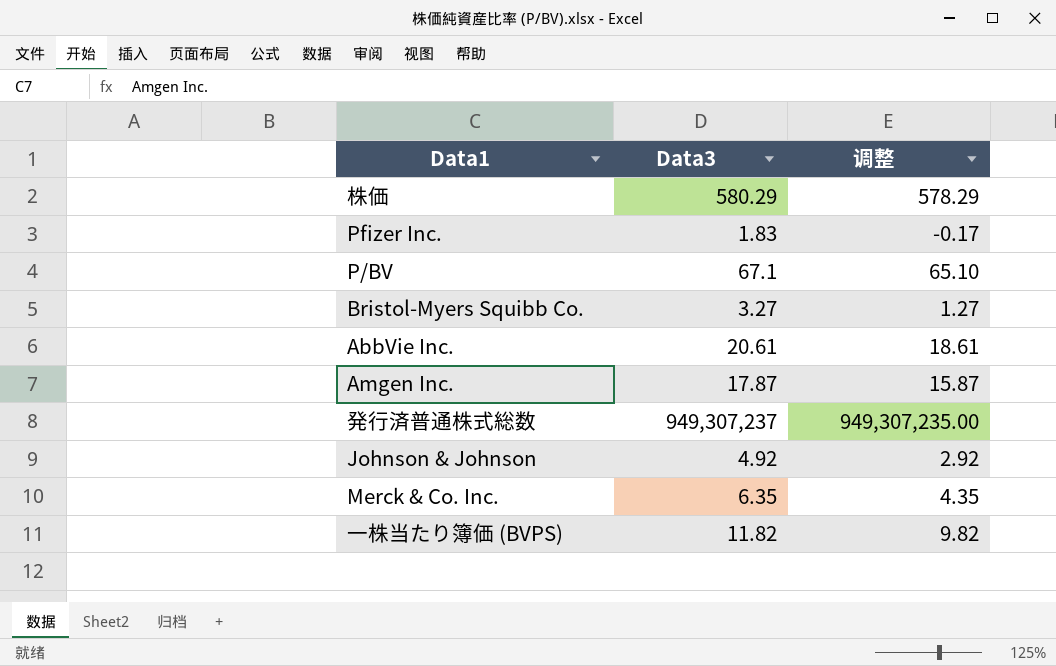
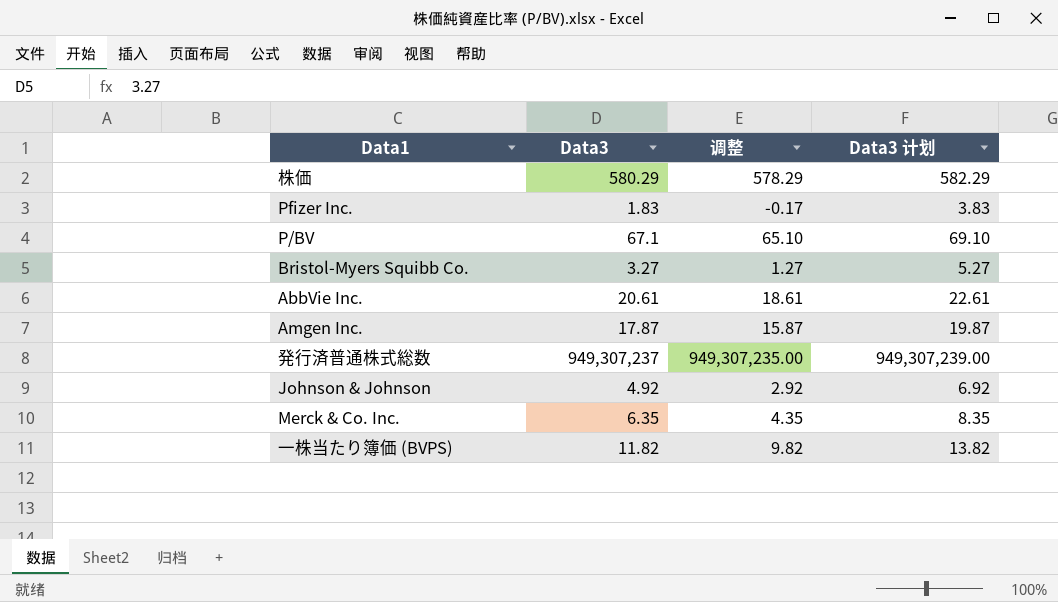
column Data3 计划 | formula: none -> [Data3] + 2

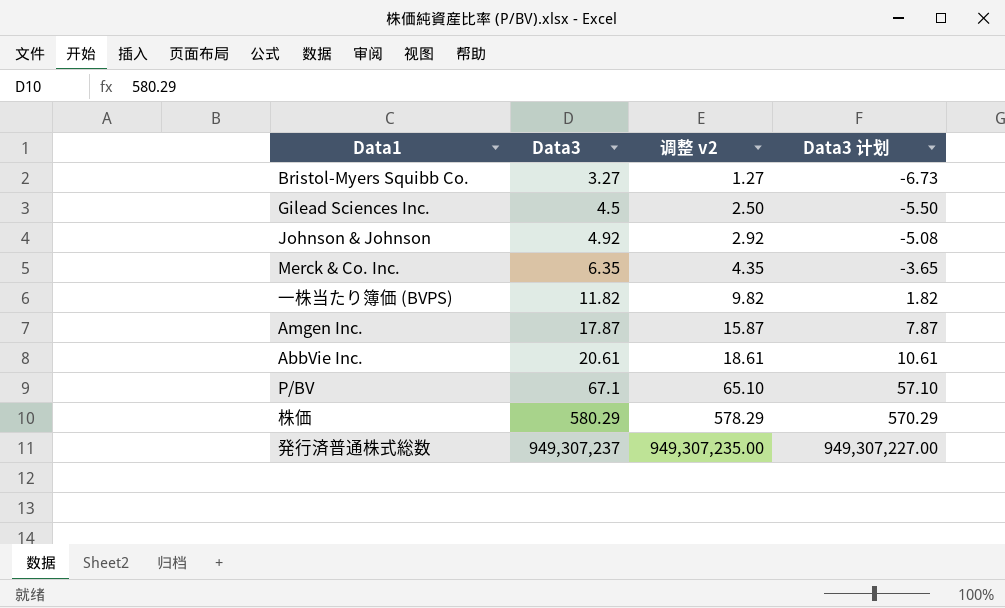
row order: none -> Data3 ascending
column name: 调整 -> 调整 v2
column Data3 计划 | formula: [Data3] + 2 -> [Data3] - 10
row Pfizer Inc.: 1.83 | -0.17 | 3.83 -> none
row Gilead Sciences Inc.: none -> 4.5 | 2.50 | -5.50

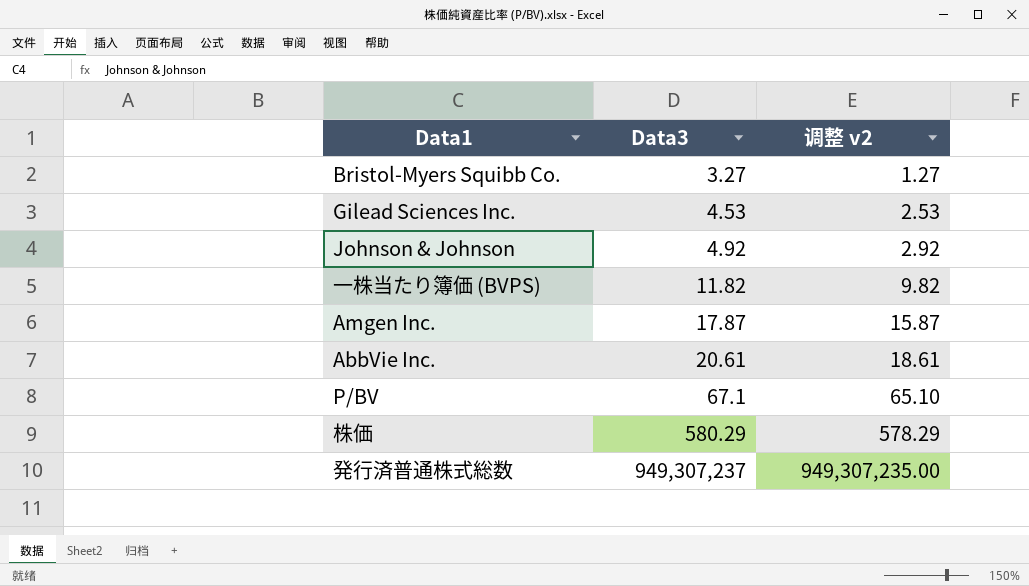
column Data3 计划 | formula: [Data3] - 10 -> none
row Merck & Co. Inc.: 6.35 | 4.35 | -3.65 -> none
Gilead Sciences Inc. | Data3: 4.5 -> 4.53
Gilead Sciences Inc. | 调整 v2: 2.50 -> 2.53

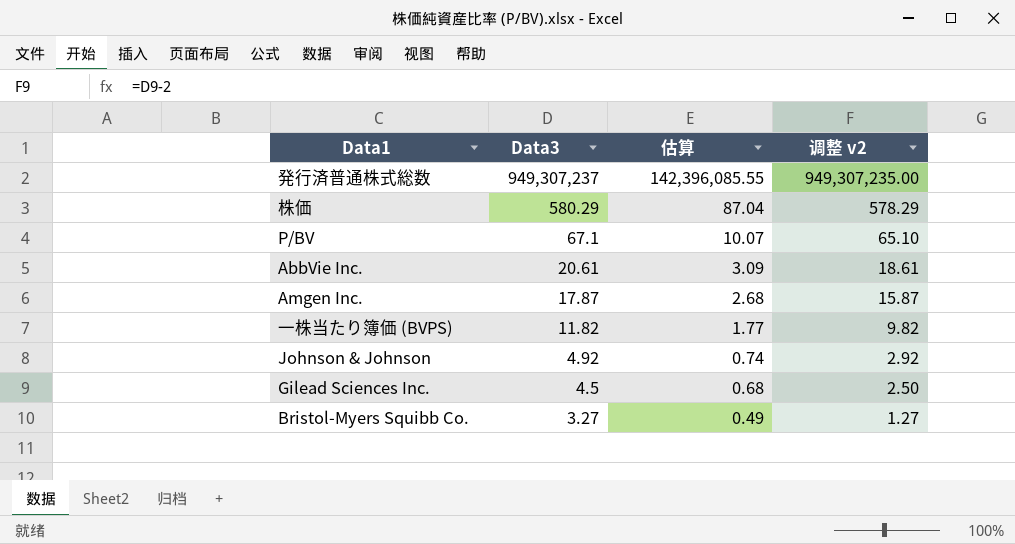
row order: Data3 ascending -> Data3 descending
column 估算 | formula: none -> [Data3] * 0.15
Gilead Sciences Inc. | Data3: 4.53 -> 4.5
Gilead Sciences Inc. | 调整 v2: 2.53 -> 2.50

